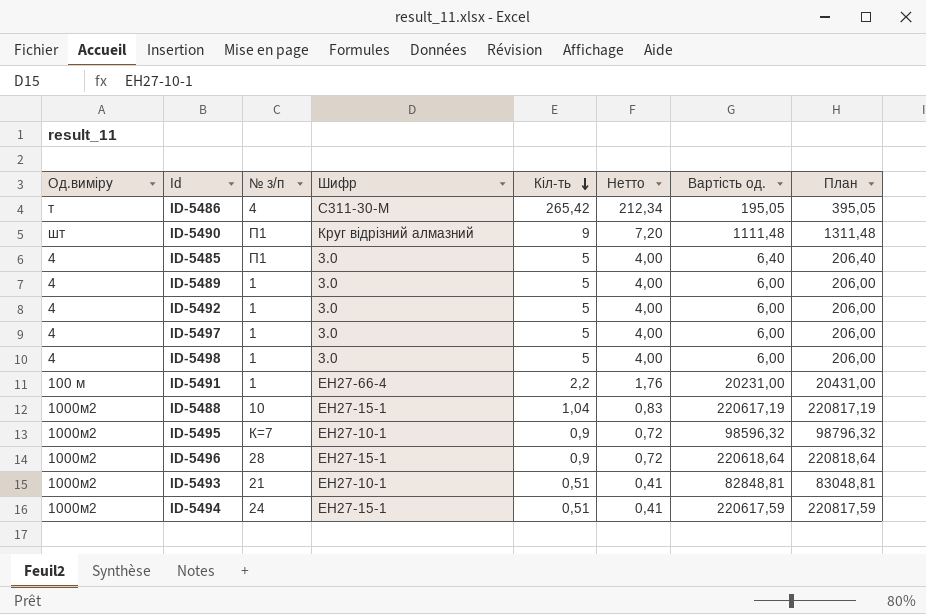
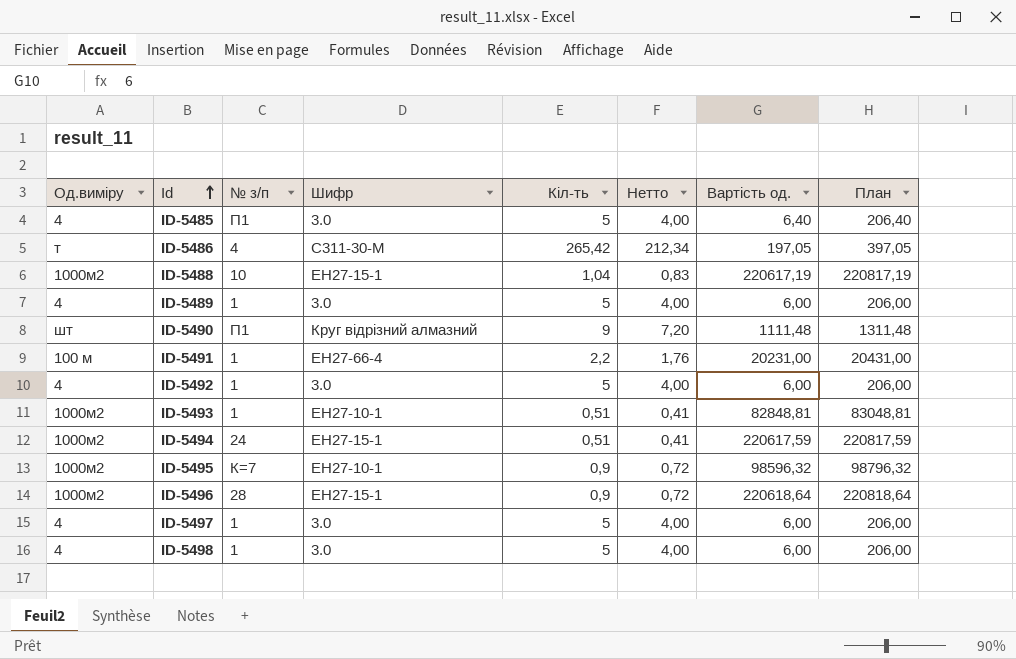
row order: Кіл-ть descending -> Id ascending
ID-5486 | Вартість од.: 195,05 -> 197,05
ID-5486 | План: 395,05 -> 397,05
ID-5493 | № з/п: 21 -> 1

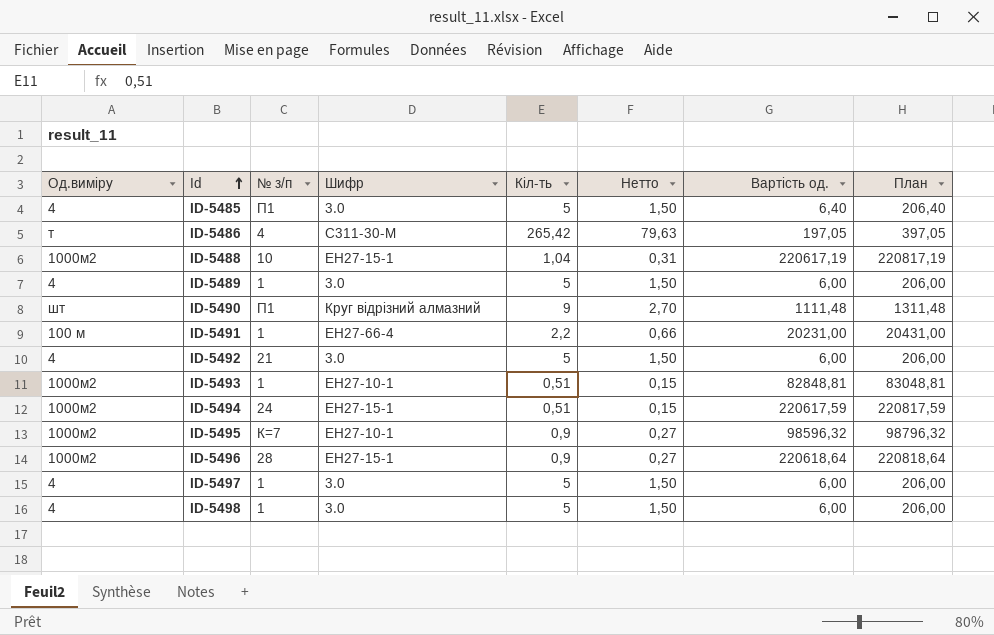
column Нетто | formula: [Кіл-ть] * 0,8 -> [Кіл-ть] * 0,3
ID-5492 | № з/п: 1 -> 21

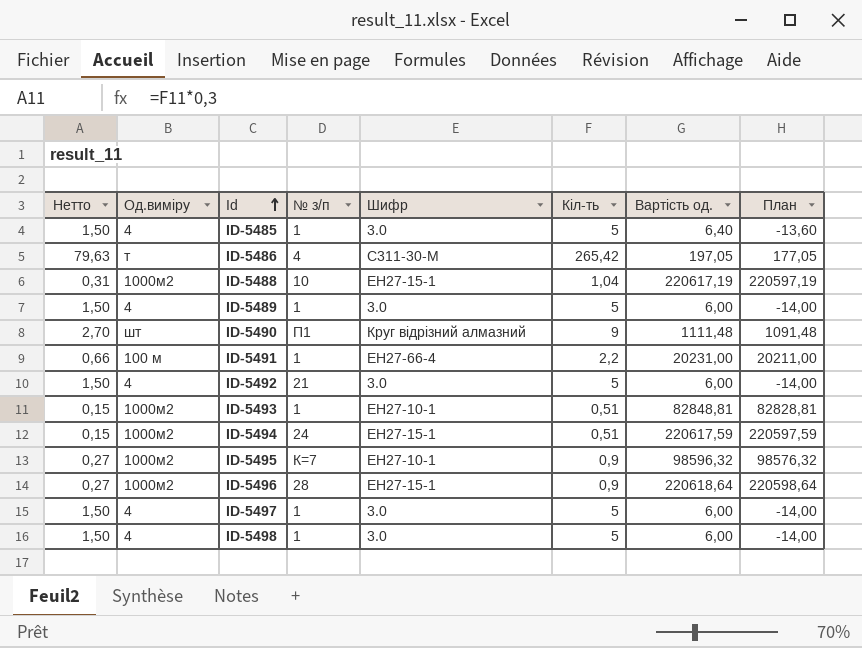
column Нетто | position: 6 -> 1
column План | formula: [Вартість од.] + 200 -> [Вартість од.] - 20
ID-5485 | № з/п: П1 -> 1

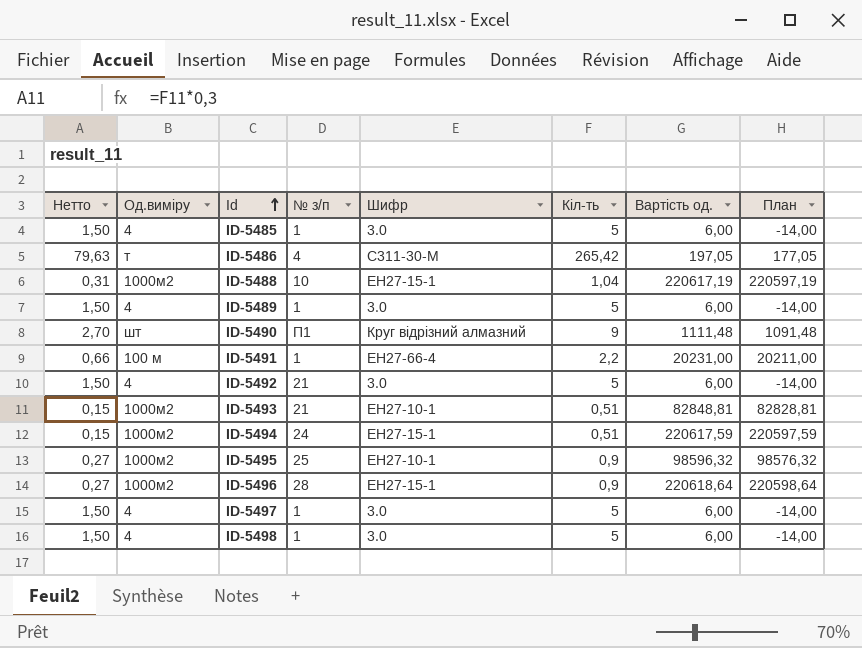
ID-5485 | Вартість од.: 6,40 -> 6,00
ID-5485 | План: -13,60 -> -14,00
ID-5493 | № з/п: 1 -> 21
ID-5495 | № з/п: К=7 -> 25

